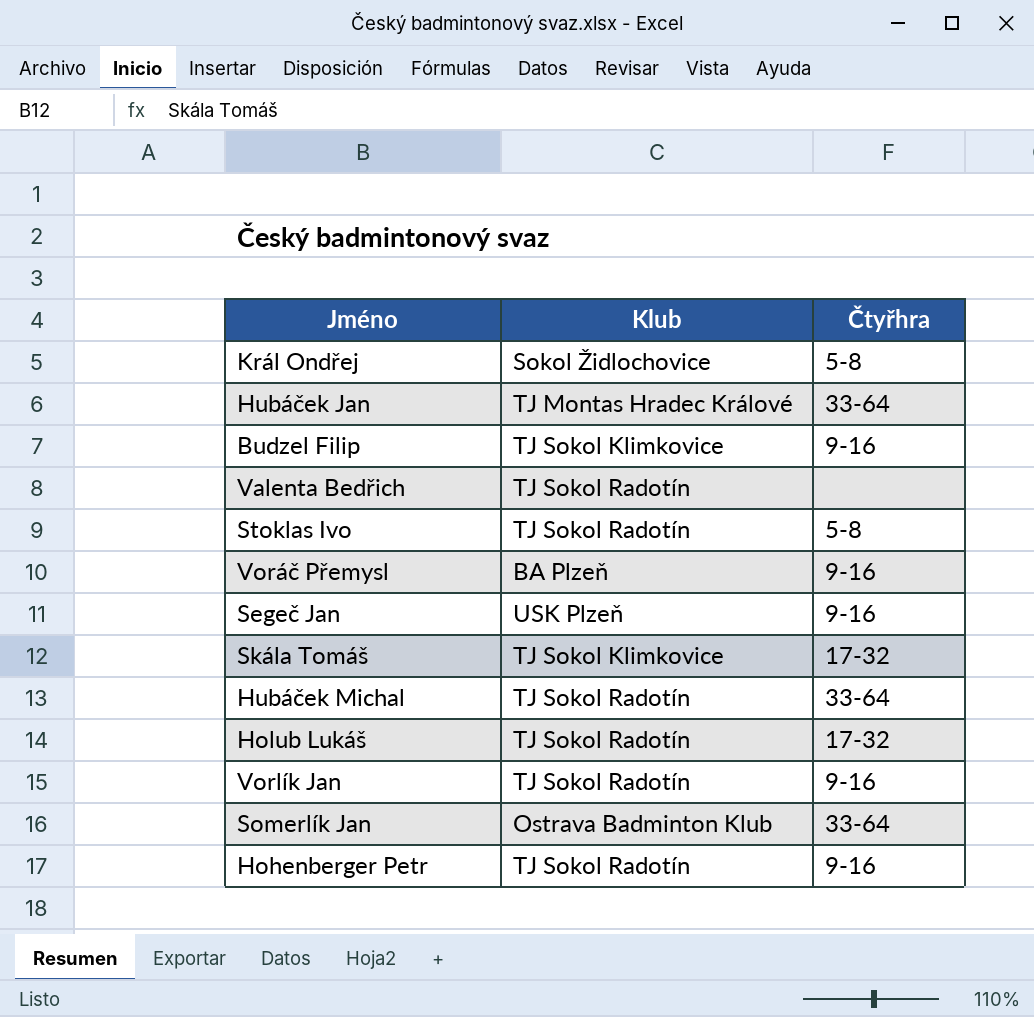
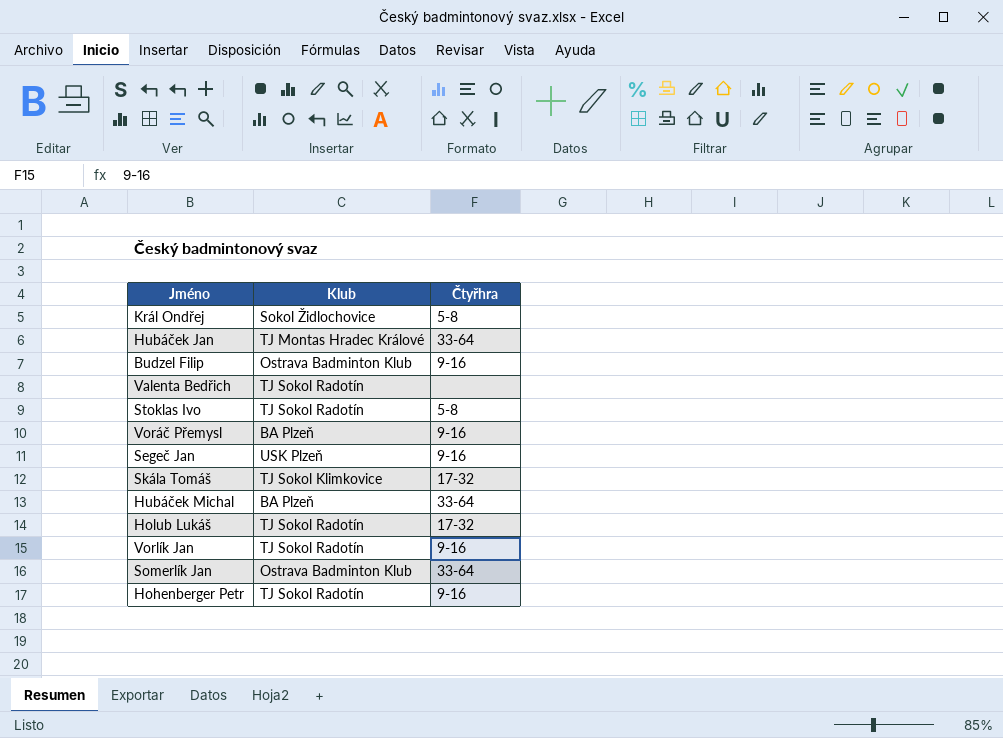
Budzel Filip | Klub: TJ Sokol Klimkovice -> Ostrava Badminton Klub
Hubáček Michal | Klub: TJ Sokol Radotín -> BA Plzeň

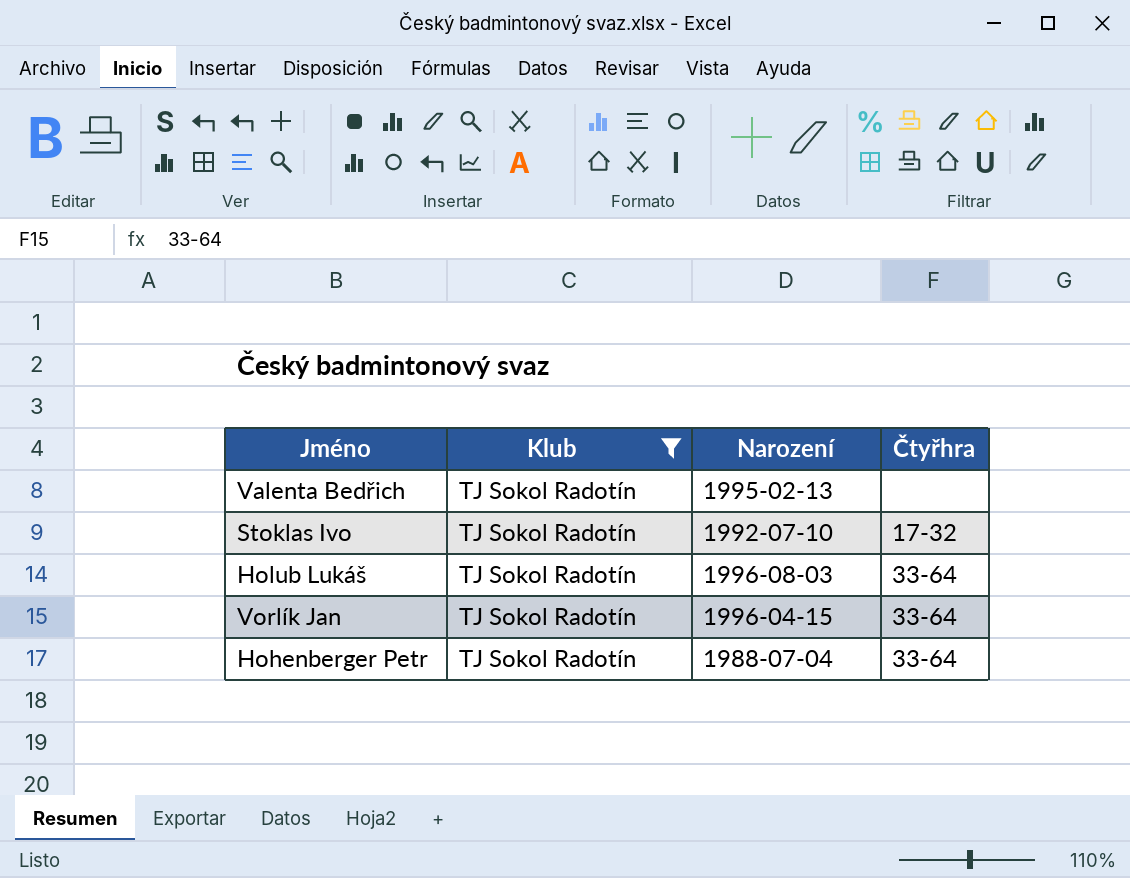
filter: none -> Klub = TJ Sokol Radotín
column Narození | position: none -> 3
Stoklas Ivo | Čtyřhra: 5-8 -> 17-32
Holub Lukáš | Čtyřhra: 17-32 -> 33-64
Vorlík Jan | Čtyřhra: 9-16 -> 33-64
Hohenberger Petr | Čtyřhra: 9-16 -> 33-64

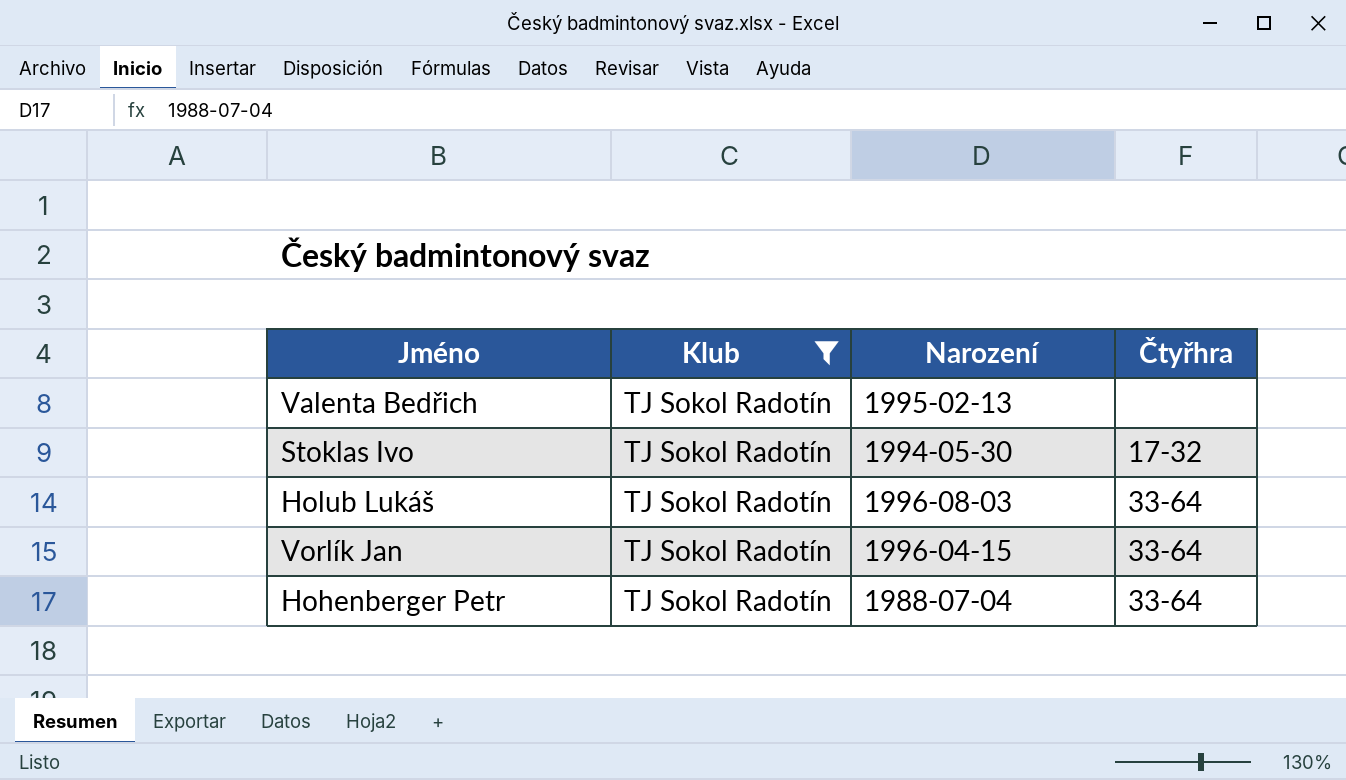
Stoklas Ivo | Narození: 1992-07-10 -> 1994-05-30

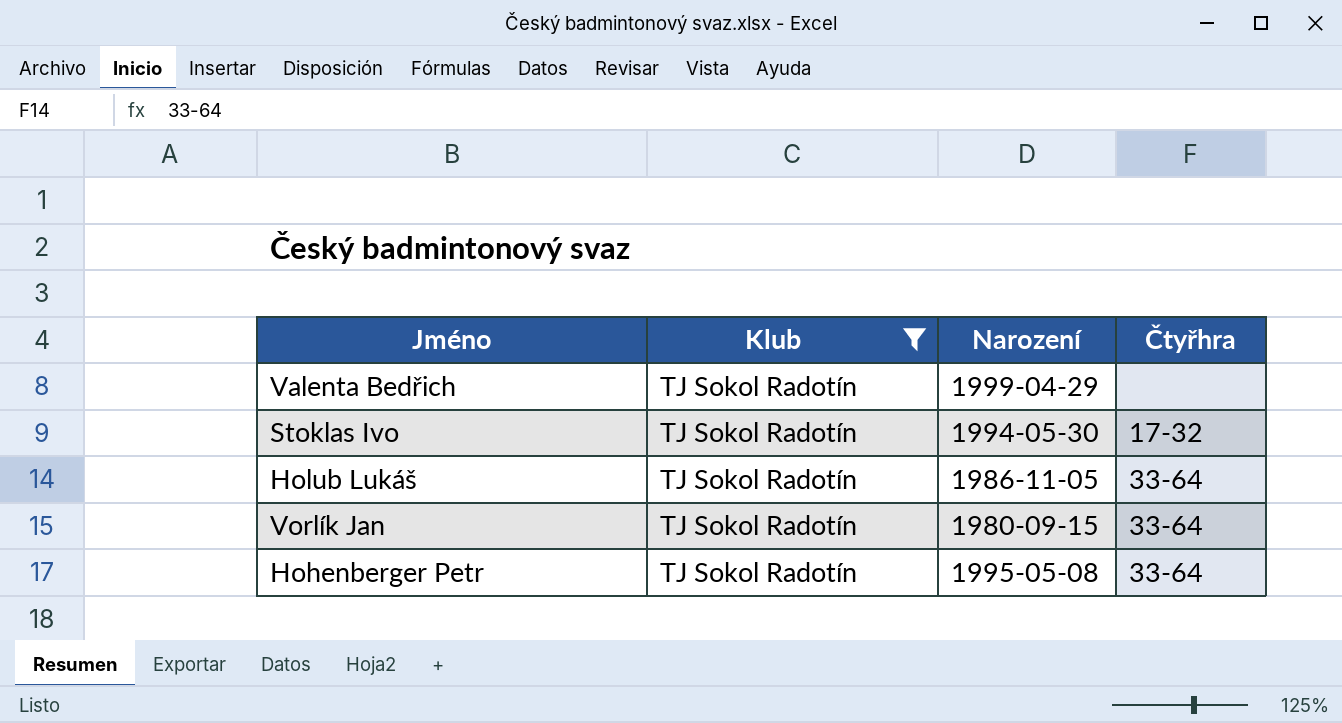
Valenta Bedřich | Narození: 1995-02-13 -> 1999-04-29
Holub Lukáš | Narození: 1996-08-03 -> 1986-11-05
Vorlík Jan | Narození: 1996-04-15 -> 1980-09-15
Hohenberger Petr | Narození: 1988-07-04 -> 1995-05-08

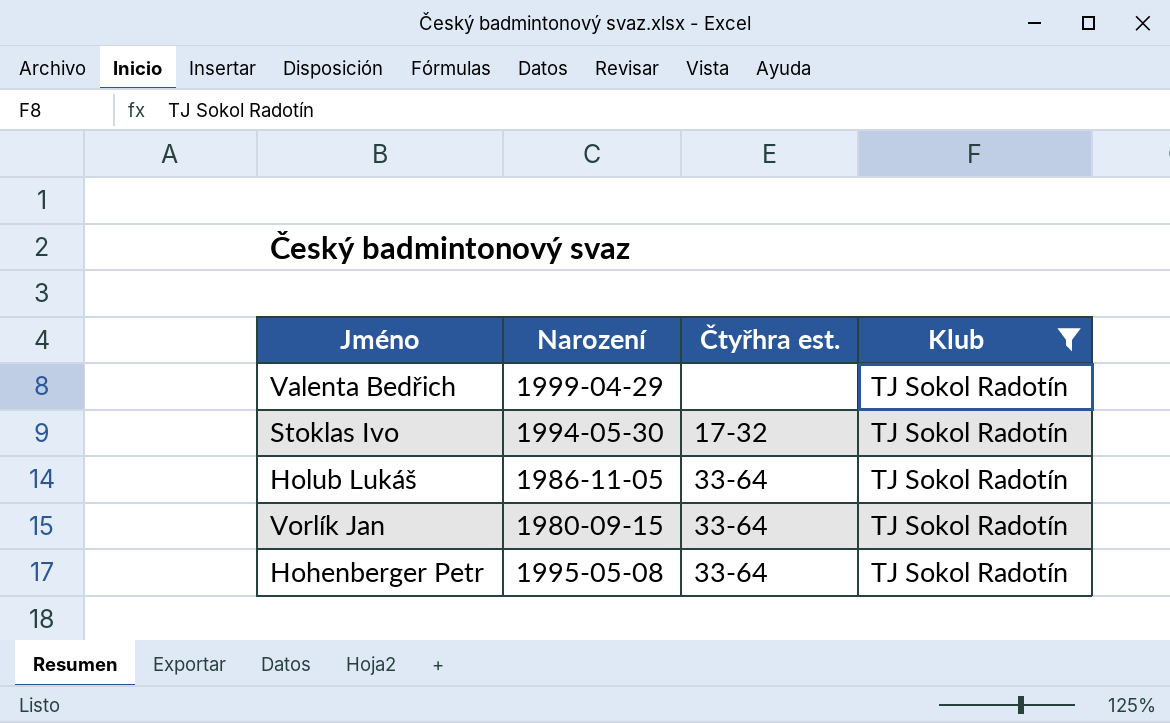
column name: Čtyřhra -> Čtyřhra est.
column Klub | position: 2 -> 4

